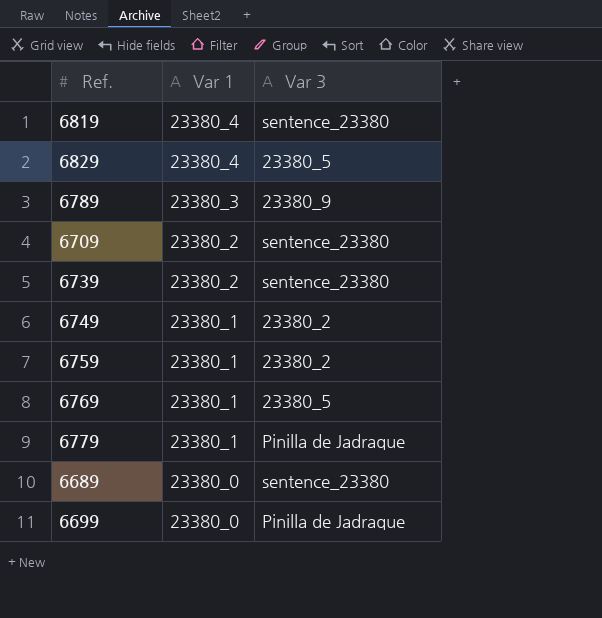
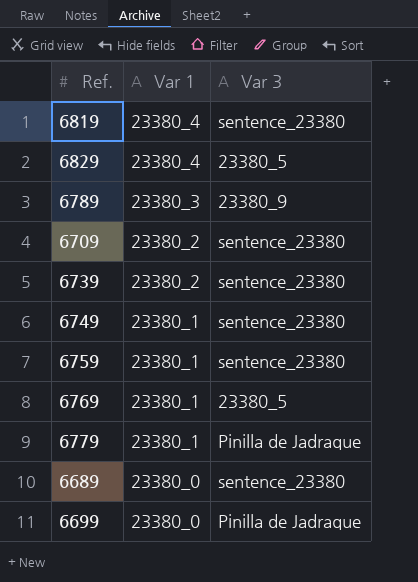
6749 | Var 3: 23380_2 -> sentence_23380
6759 | Var 3: 23380_2 -> sentence_23380

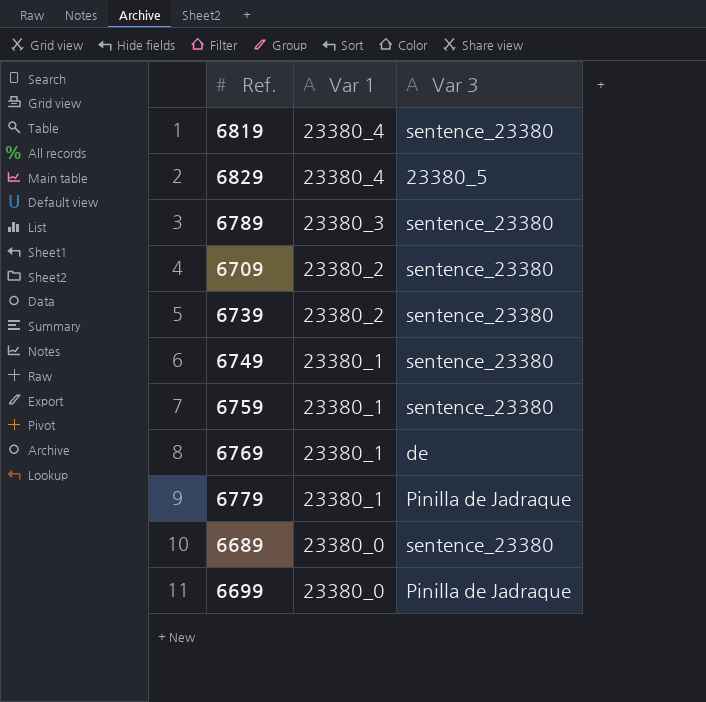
6789 | Var 3: 23380_9 -> sentence_23380
6769 | Var 3: 23380_5 -> de

